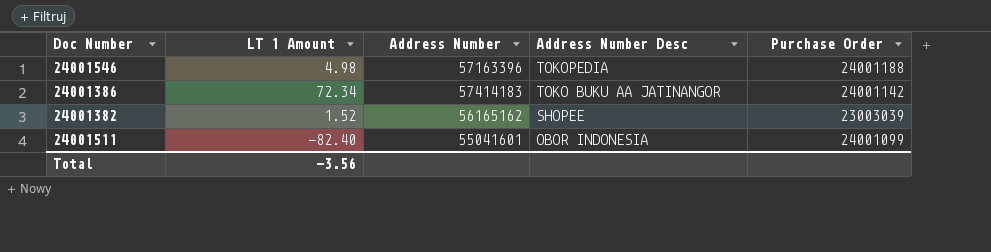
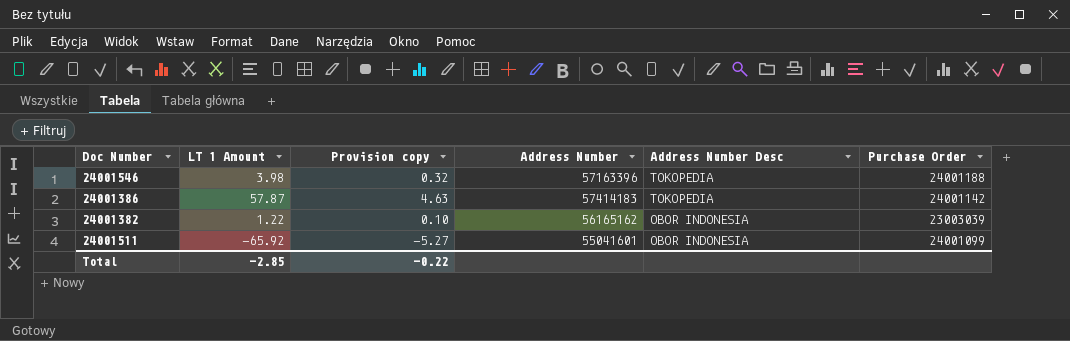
column Provision copy | formula: none -> [LT 1 Amount] * 0.08
24001546 | LT 1 Amount: 4.98 -> 3.98
24001386 | LT 1 Amount: 72.34 -> 57.87
24001386 | Address Number Desc: TOKO BUKU AA JATINANGOR -> TOKOPEDIA
24001382 | LT 1 Amount: 1.52 -> 1.22
24001382 | Address Number Desc: SHOPEE -> OBOR INDONESIA
24001511 | LT 1 Amount: -82.40 -> -65.92
Total | LT 1 Amount: -3.56 -> -2.85

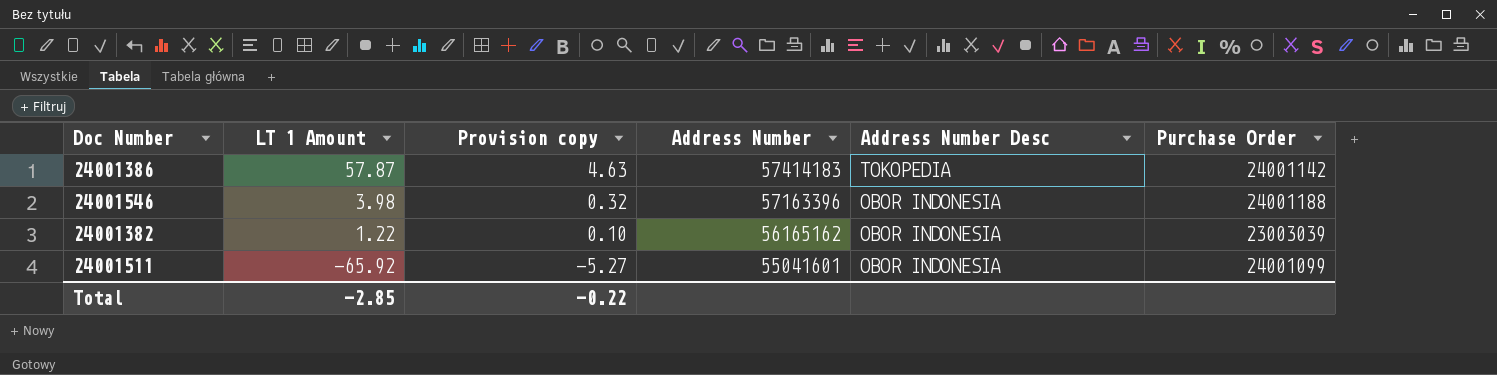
row order: Address Number Desc descending -> LT 1 Amount descending
24001546 | Address Number Desc: TOKOPEDIA -> OBOR INDONESIA

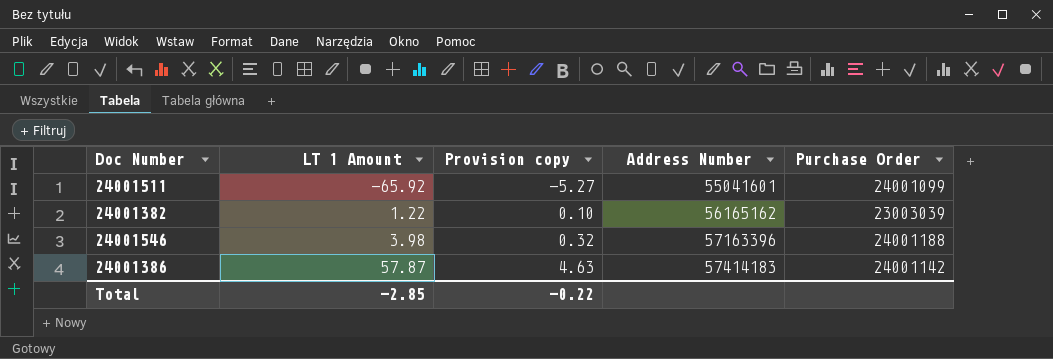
row order: LT 1 Amount descending -> LT 1 Amount ascending
column Address Number Desc | position: 5 -> none

